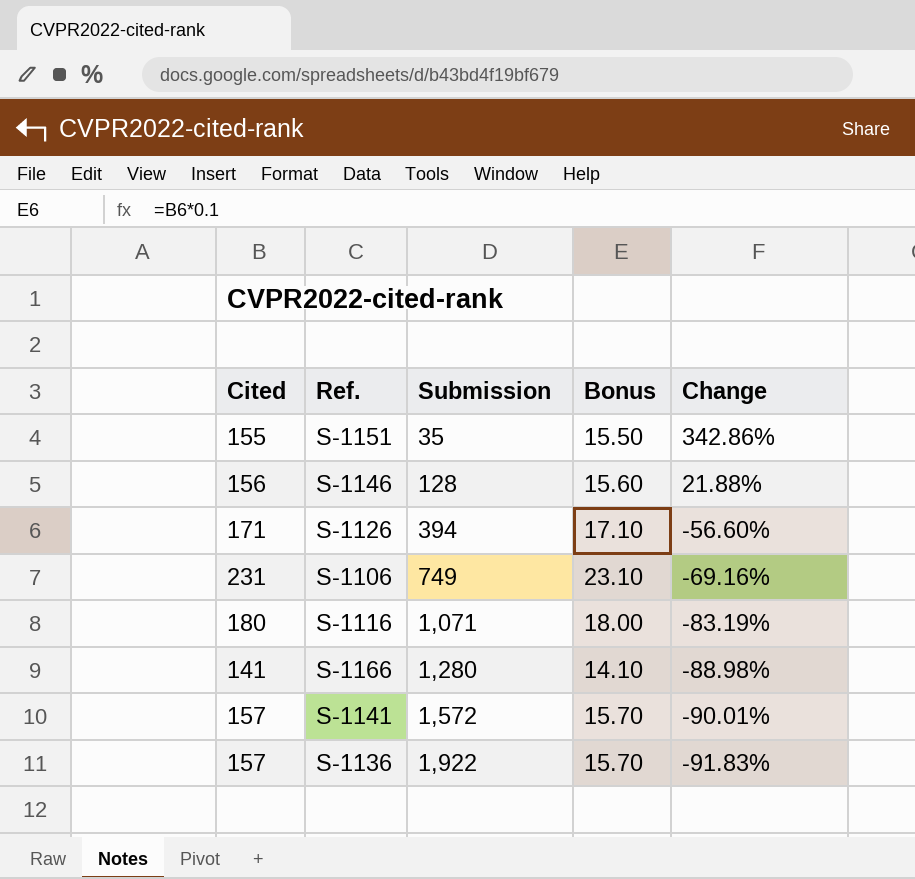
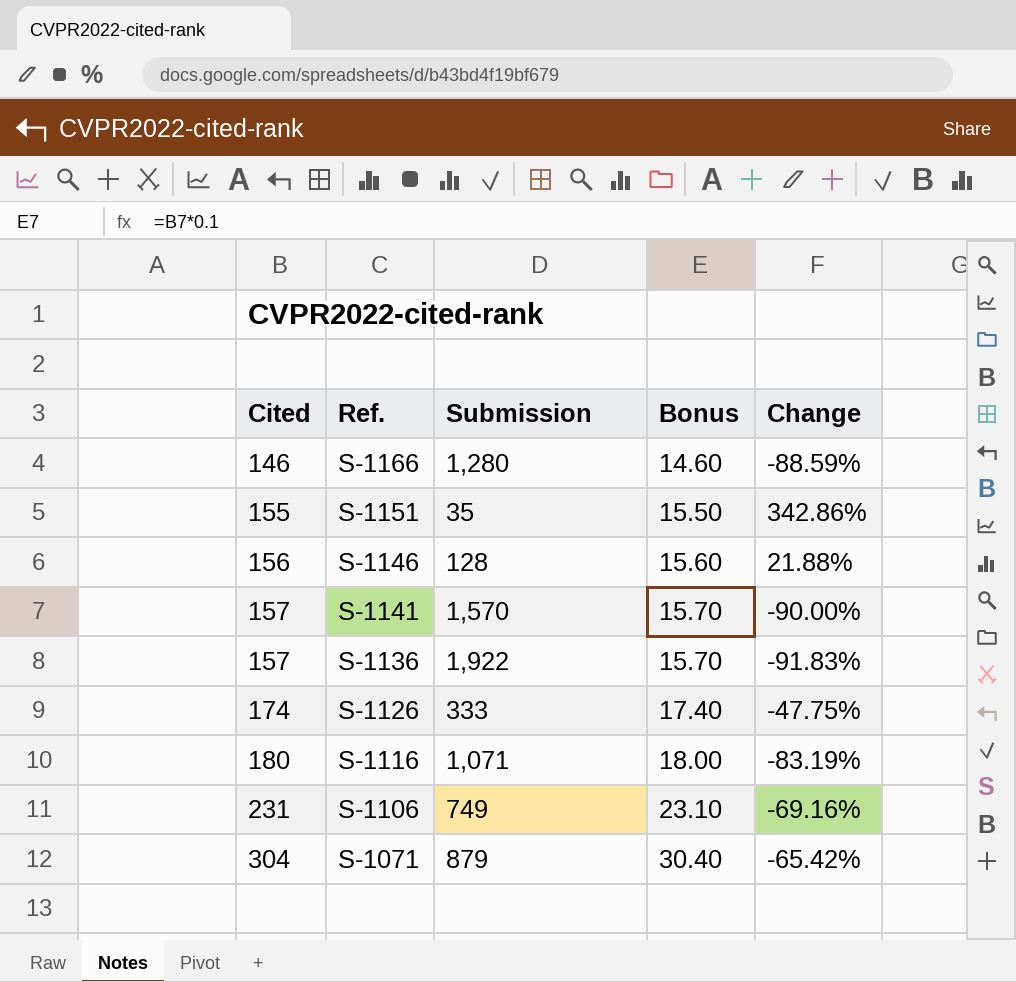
row order: Submission ascending -> Cited ascending
S-1166 | Cited: 141 -> 146
S-1166 | Bonus: 14.10 -> 14.60
S-1166 | Change: -88.98% -> -88.59%
S-1141 | Submission: 1,572 -> 1,570
S-1141 | Change: -90.01% -> -90.00%
S-1126 | Cited: 171 -> 174
S-1126 | Submission: 394 -> 333
S-1126 | Bonus: 17.10 -> 17.40
S-1126 | Change: -56.60% -> -47.75%
row S-1071: none -> 304 | 879 | 30.40 | -65.42%

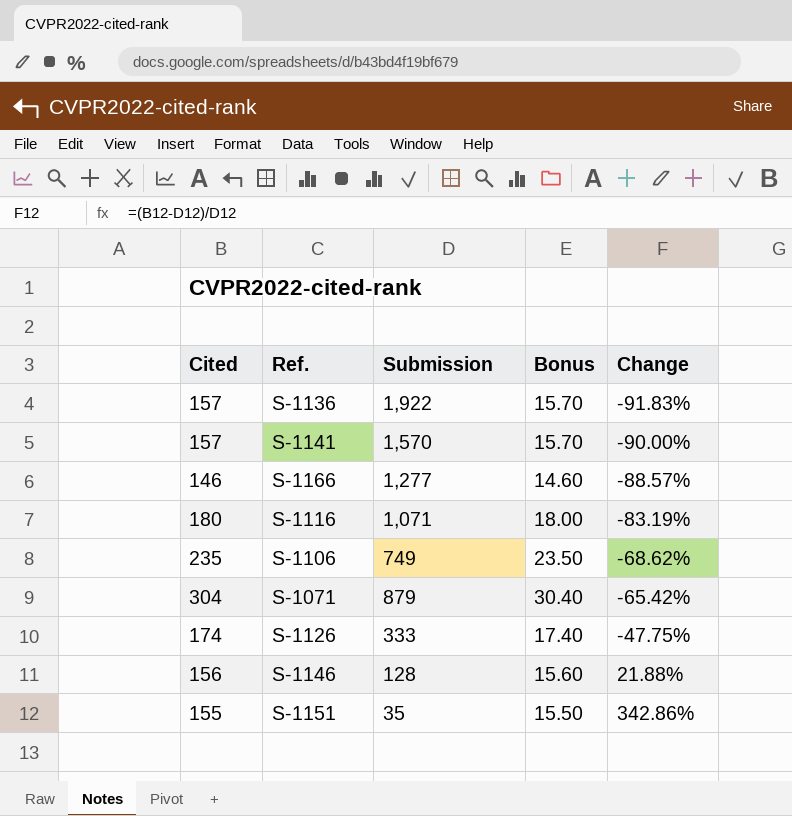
row order: Cited ascending -> Change ascending
S-1166 | Submission: 1,280 -> 1,277
S-1166 | Change: -88.59% -> -88.57%
S-1106 | Cited: 231 -> 235
S-1106 | Bonus: 23.10 -> 23.50
S-1106 | Change: -69.16% -> -68.62%

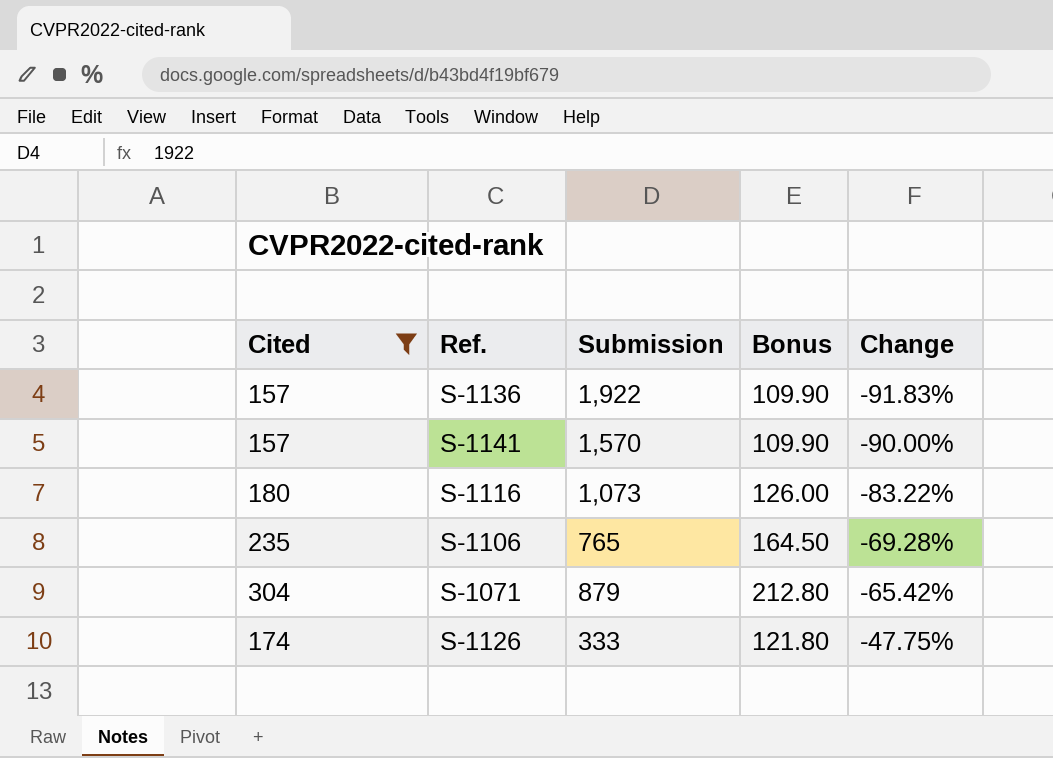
filter: none -> Cited >= 157
column Bonus | formula: [Cited] * 0.1 -> [Cited] * 0.7
S-1116 | Submission: 1,071 -> 1,073
S-1116 | Change: -83.19% -> -83.22%
S-1106 | Submission: 749 -> 765
S-1106 | Change: -68.62% -> -69.28%

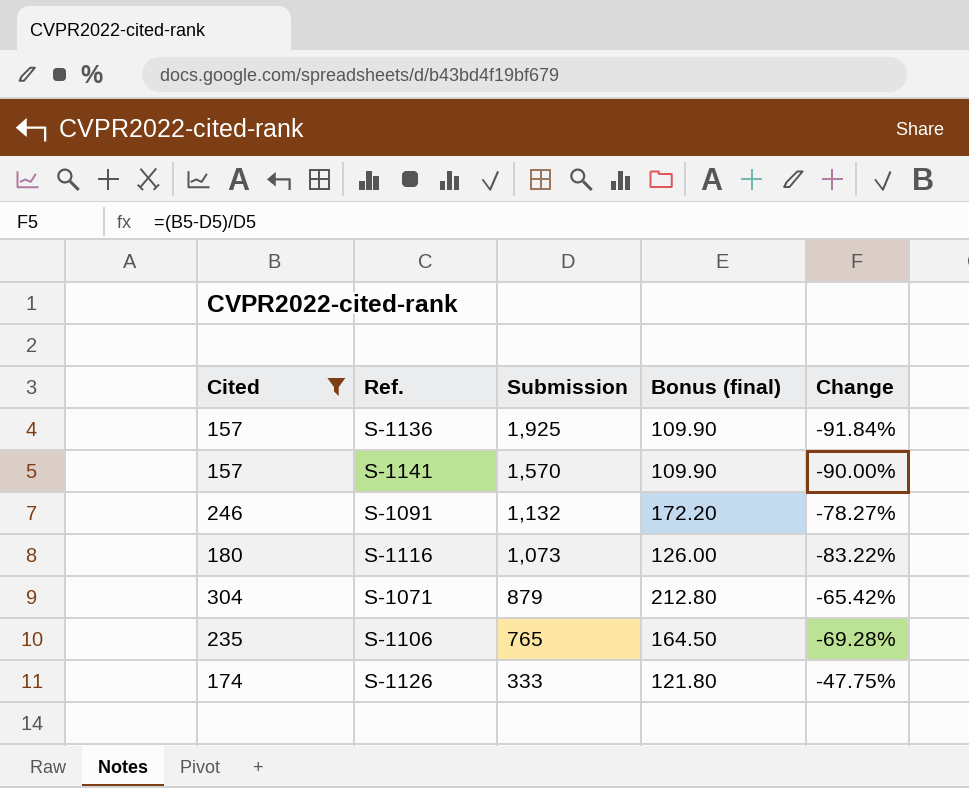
row order: Change ascending -> Submission descending
column name: Bonus -> Bonus (final)
S-1136 | Submission: 1,922 -> 1,925
S-1136 | Change: -91.83% -> -91.84%
row S-1091: none -> 246 | 1,132 | 172.20 | -78.27%

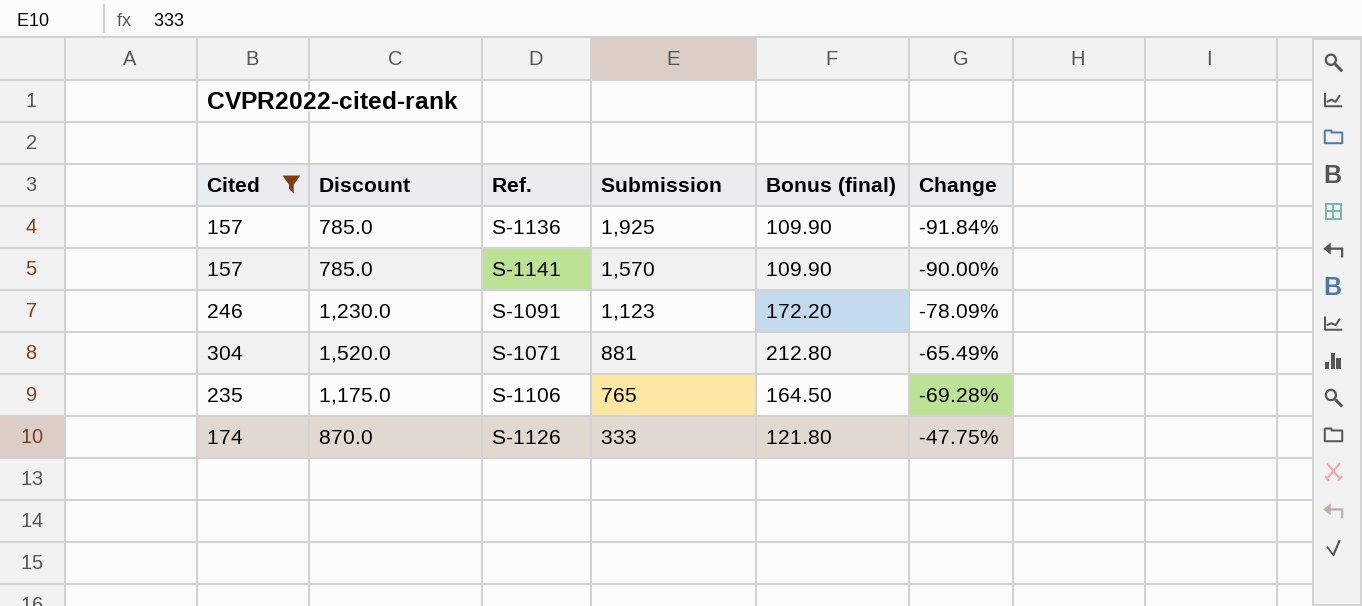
column Discount | formula: none -> [Cited] * 5
row S-1116: 180 | 1,073 | 126.00 | -83.22% -> none
S-1091 | Submission: 1,132 -> 1,123
S-1091 | Change: -78.27% -> -78.09%
S-1071 | Submission: 879 -> 881
S-1071 | Change: -65.42% -> -65.49%

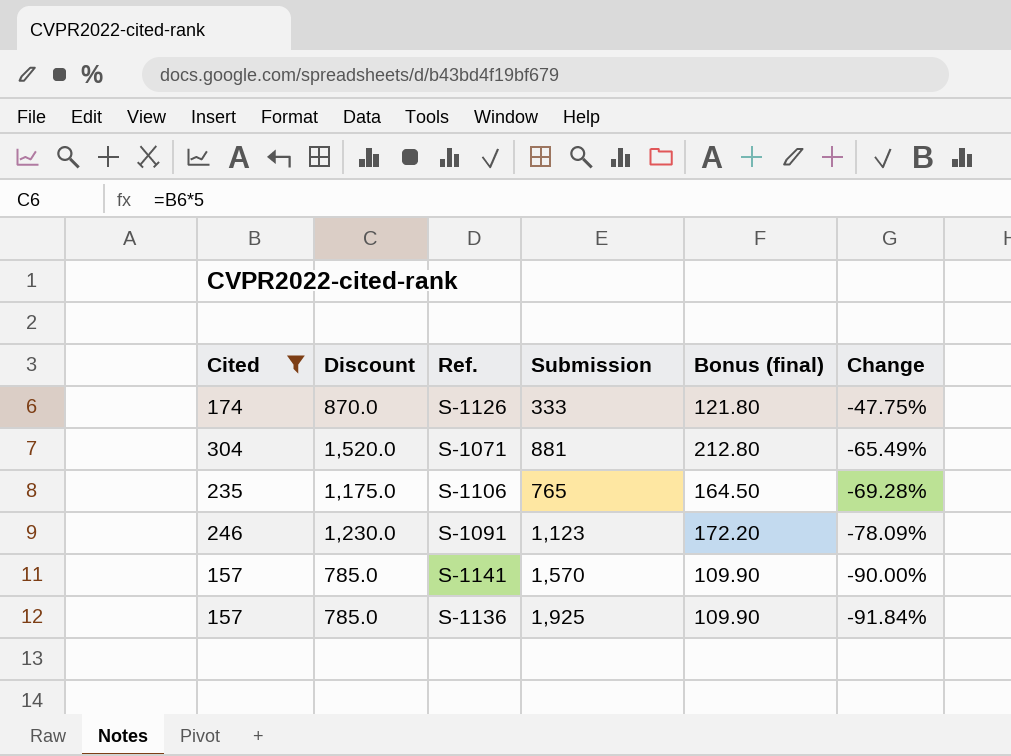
row order: Submission descending -> Change descending

